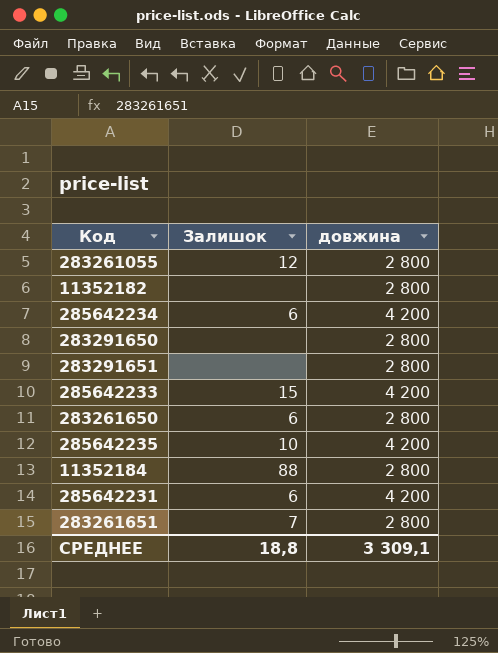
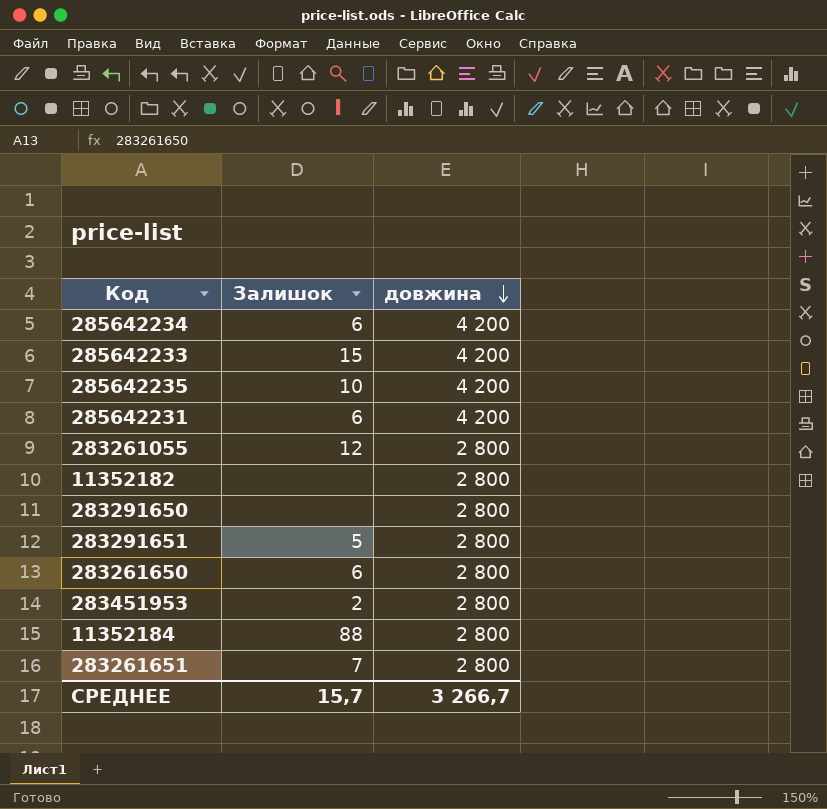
row order: none -> довжина descending
283291651 | Залишок: none -> 5
row 283451953: none -> 2 | 2 800
СРЕДНЕЕ | Залишок: 18,8 -> 15,7
СРЕДНЕЕ | довжина: 3 309,1 -> 3 266,7

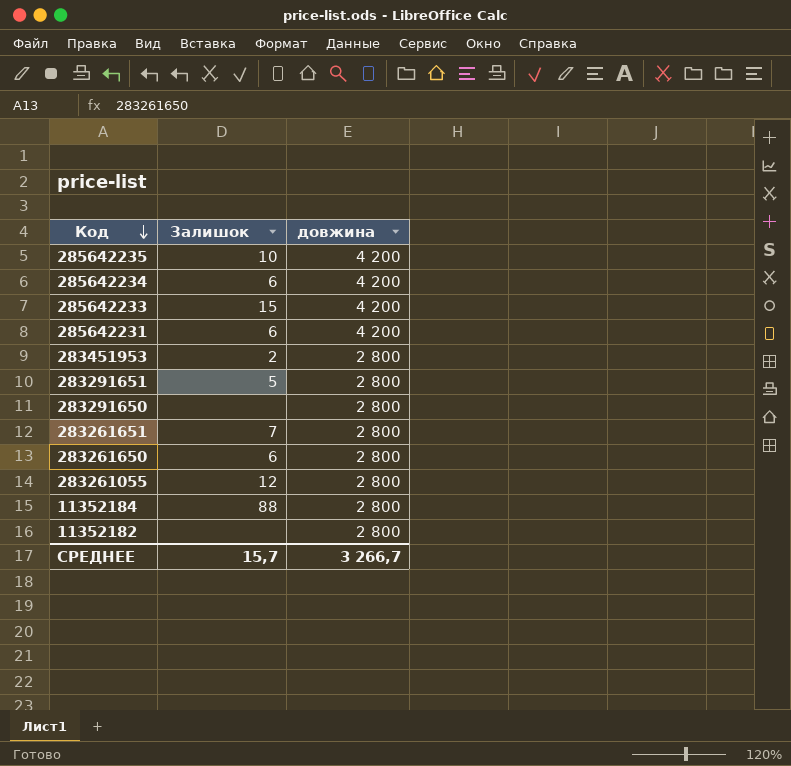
row order: довжина descending -> Код descending

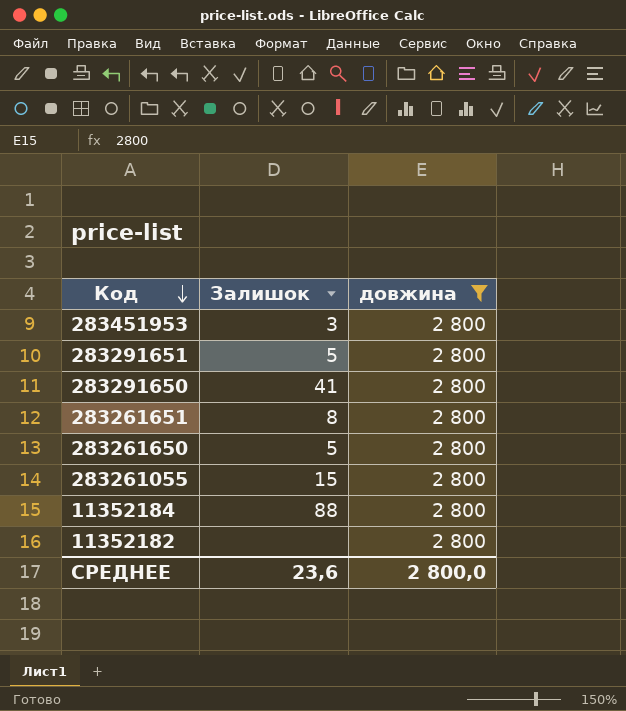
filter: none -> довжина = 2 800
283451953 | Залишок: 2 -> 3
283291650 | Залишок: none -> 41
283261651 | Залишок: 7 -> 8
283261650 | Залишок: 6 -> 5
283261055 | Залишок: 12 -> 15
СРЕДНЕЕ | Залишок: 15,7 -> 23,6
СРЕДНЕЕ | довжина: 3 266,7 -> 2 800,0

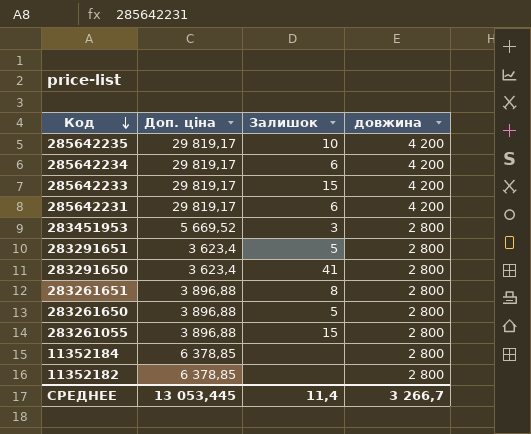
filter: довжина = 2 800 -> none
column Доп. ціна | position: none -> 2
11352184 | Залишок: 88 -> none
СРЕДНЕЕ | Залишок: 23,6 -> 11,4
СРЕДНЕЕ | довжина: 2 800,0 -> 3 266,7

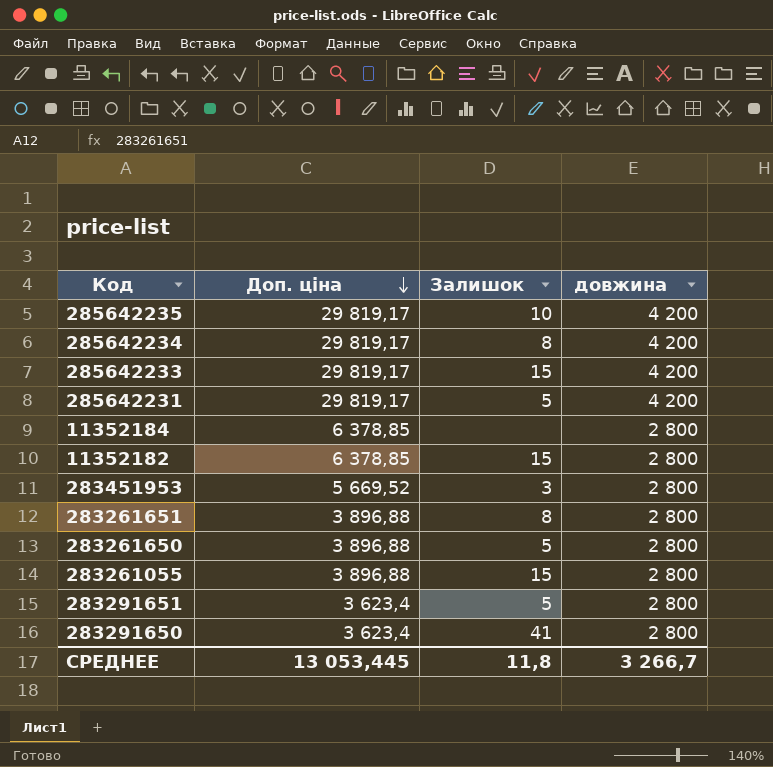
row order: Код descending -> Доп. ціна descending
285642234 | Залишок: 6 -> 8
285642231 | Залишок: 6 -> 5
11352182 | Залишок: none -> 15
СРЕДНЕЕ | Залишок: 11,4 -> 11,8

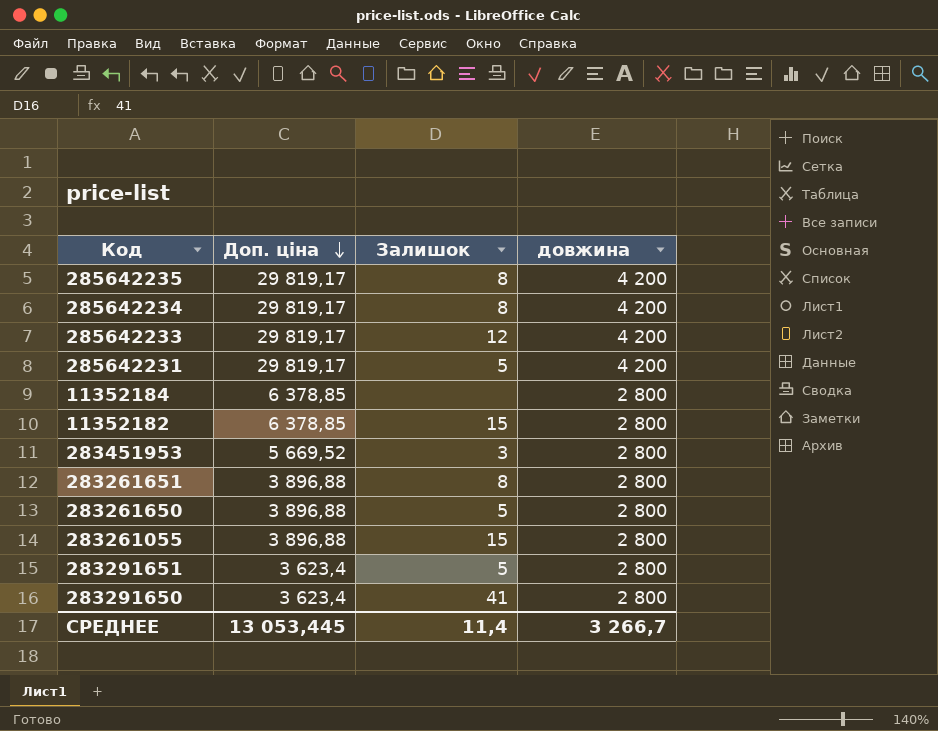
285642235 | Залишок: 10 -> 8
285642233 | Залишок: 15 -> 12
СРЕДНЕЕ | Залишок: 11,8 -> 11,4

